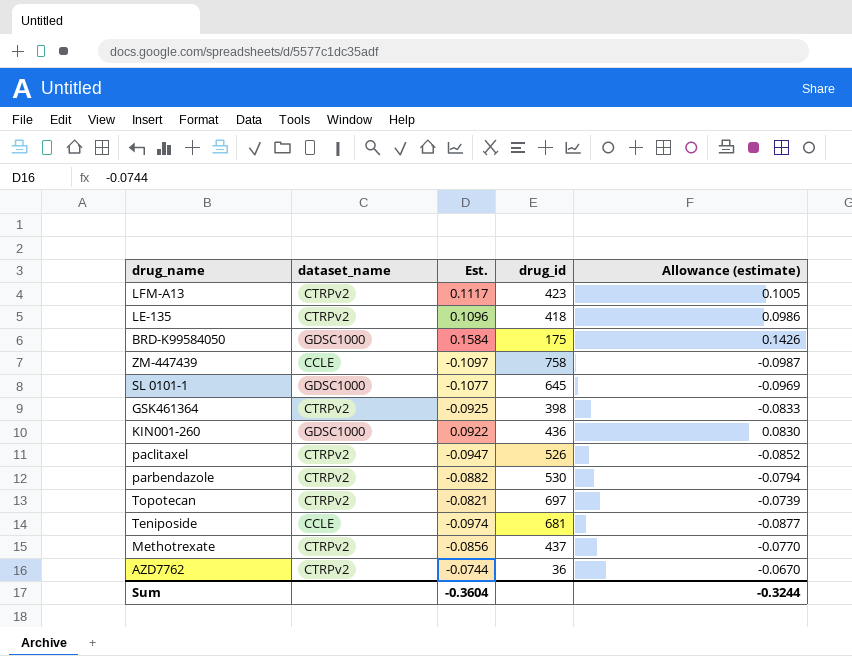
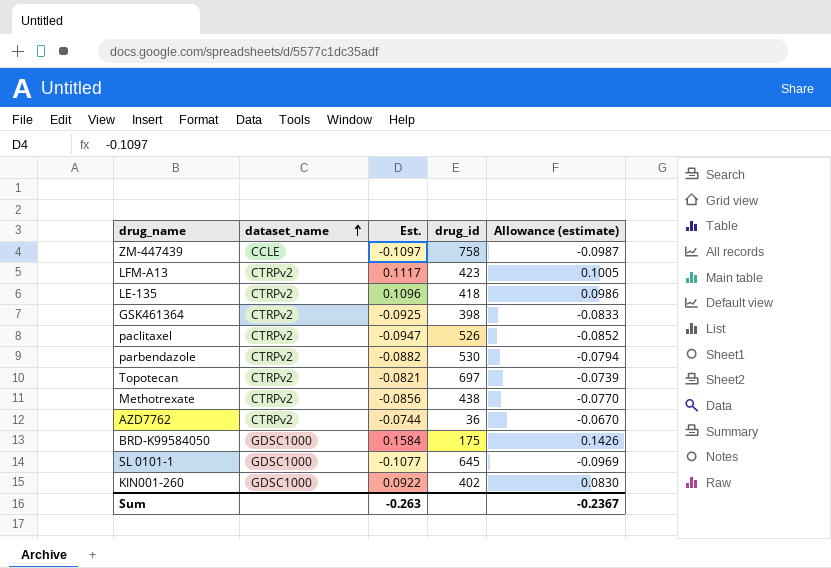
row order: none -> dataset_name ascending
row Teniposide: CCLE | -0.0974 | 681 | -0.0877 -> none
Methotrexate | drug_id: 437 -> 438
KIN001-260 | drug_id: 436 -> 402
Sum | Est.: -0.3604 -> -0.263
Sum | Allowance (estimate): -0.3244 -> -0.2367

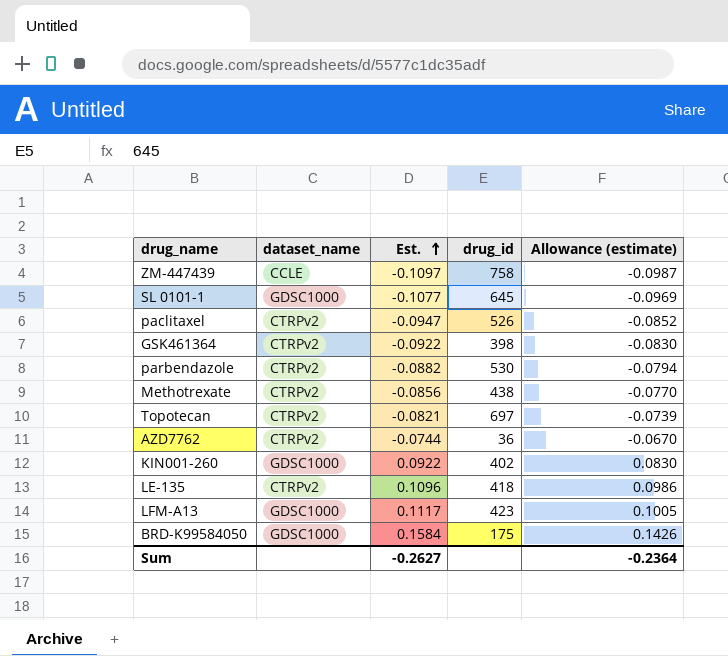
row order: dataset_name ascending -> Est. ascending
GSK461364 | Est.: -0.0925 -> -0.0922
GSK461364 | Allowance (estimate): -0.0833 -> -0.0830
LFM-A13 | dataset_name: CTRPv2 -> GDSC1000
Sum | Est.: -0.263 -> -0.2627
Sum | Allowance (estimate): -0.2367 -> -0.2364

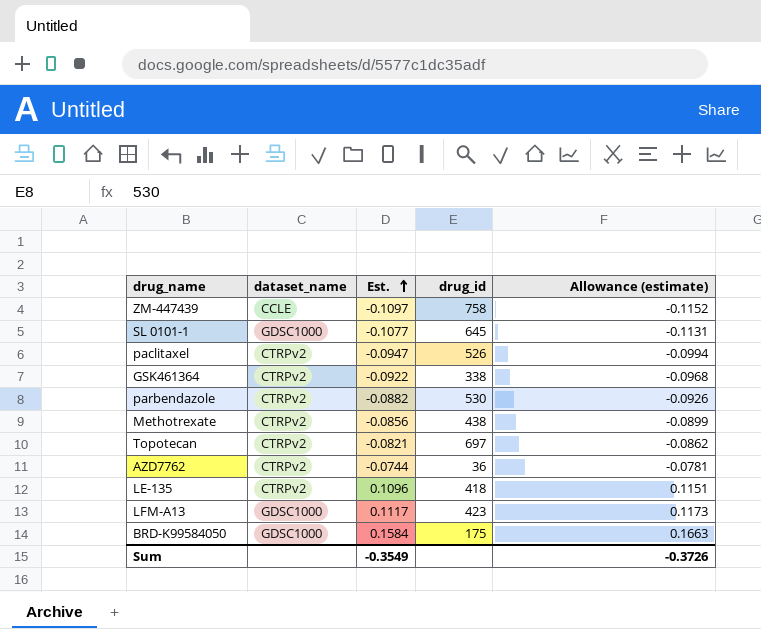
column Allowance (estimate) | formula: [Est.] * 0.9 -> [Est.] * 1.05
row KIN001-260: GDSC1000 | 0.0922 | 402 | 0.0830 -> none
GSK461364 | drug_id: 398 -> 338
Sum | Est.: -0.2627 -> -0.3549
Sum | Allowance (estimate): -0.2364 -> -0.3726

